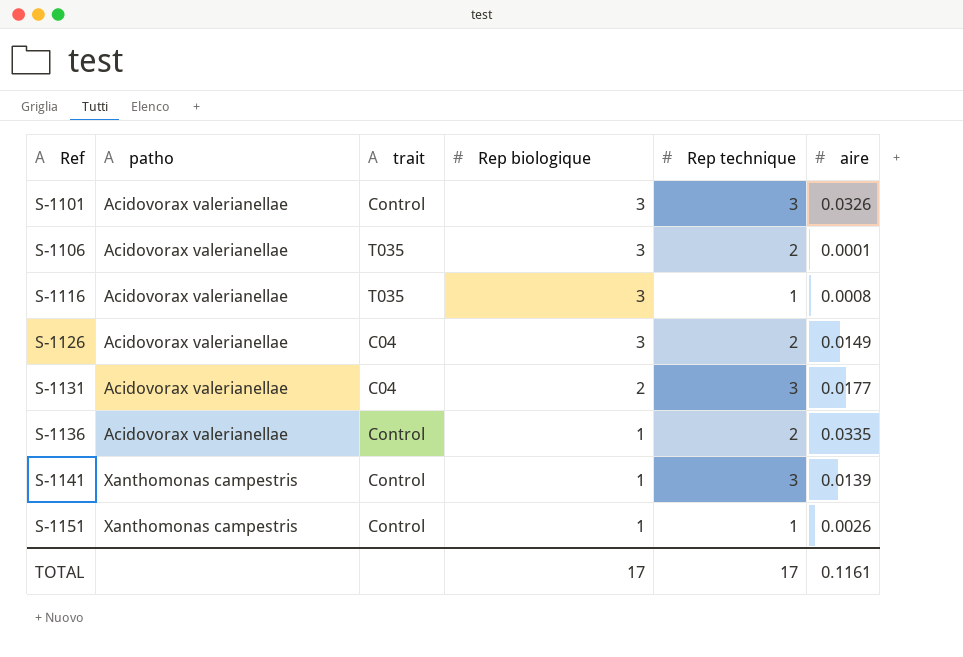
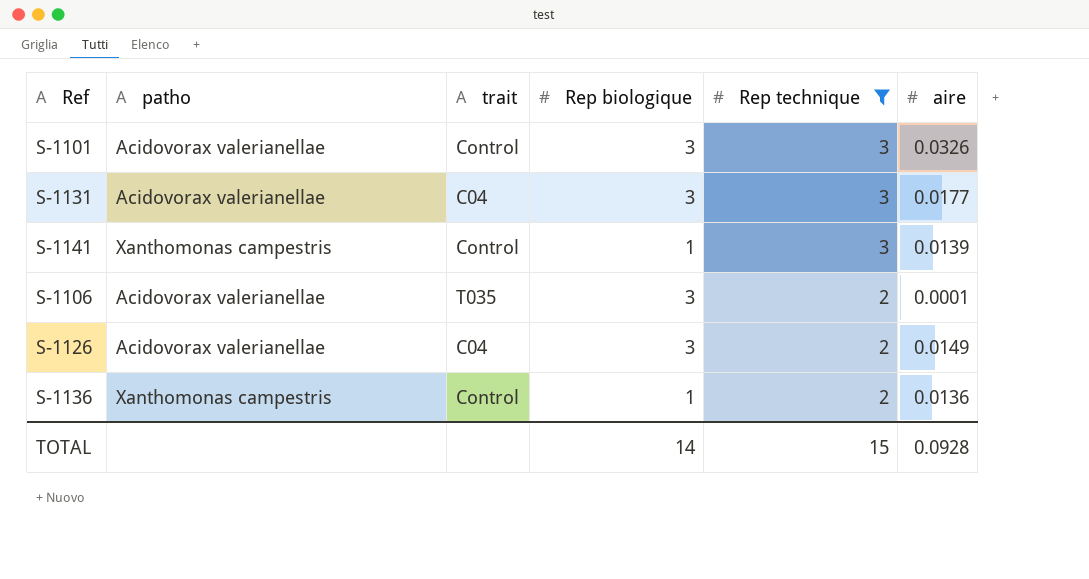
filter: none -> Rep technique != 1
row order: Ref ascending -> Rep technique descending
S-1131 | Rep biologique: 2 -> 3
S-1136 | patho: Acidovorax valerianellae -> Xanthomonas campestris
S-1136 | aire: 0.0335 -> 0.0136
TOTAL | Rep biologique: 17 -> 14
TOTAL | Rep technique: 17 -> 15
TOTAL | aire: 0.1161 -> 0.0928

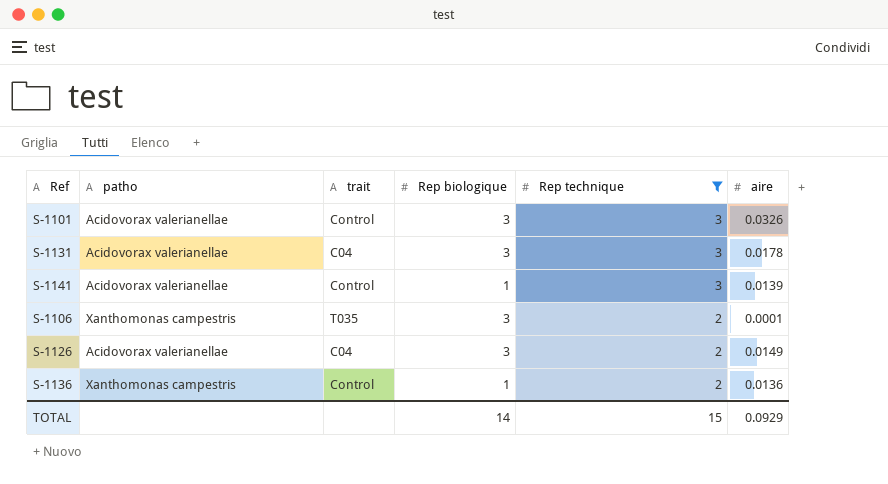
S-1131 | aire: 0.0177 -> 0.0178
S-1141 | patho: Xanthomonas campestris -> Acidovorax valerianellae
S-1106 | patho: Acidovorax valerianellae -> Xanthomonas campestris
TOTAL | aire: 0.0928 -> 0.0929

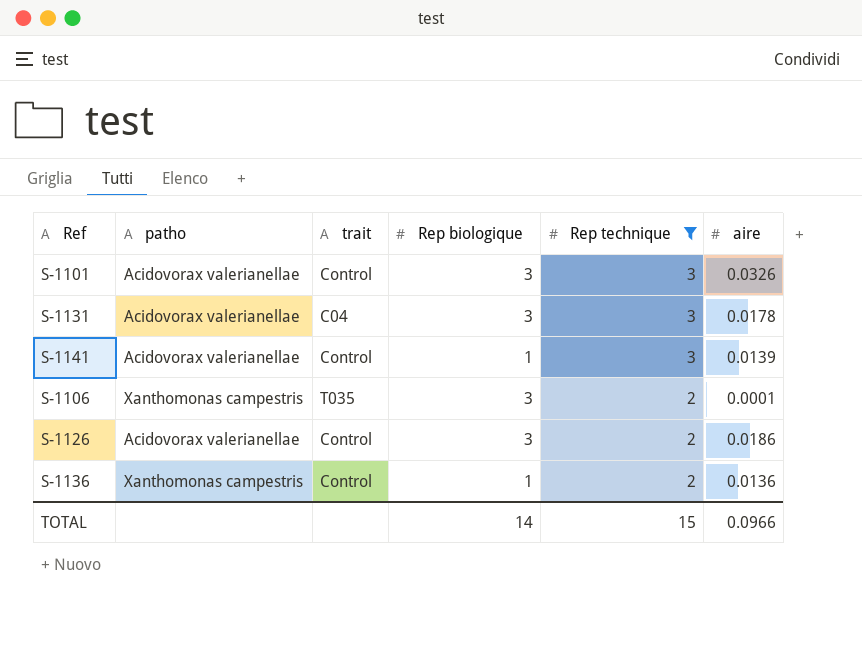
S-1126 | trait: C04 -> Control
S-1126 | aire: 0.0149 -> 0.0186
TOTAL | aire: 0.0929 -> 0.0966

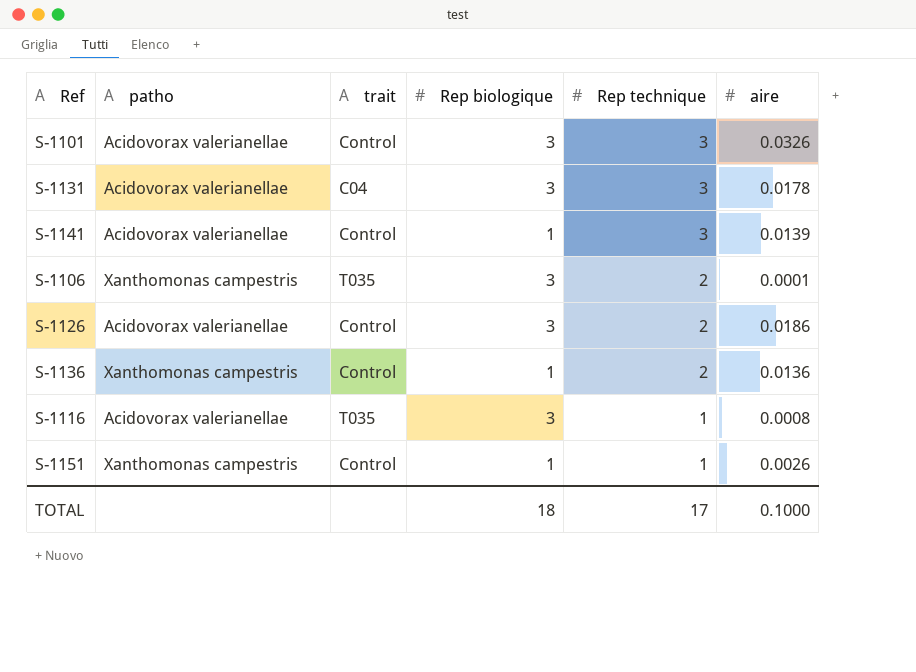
filter: Rep technique != 1 -> none
TOTAL | Rep biologique: 14 -> 18
TOTAL | Rep technique: 15 -> 17
TOTAL | aire: 0.0966 -> 0.1000

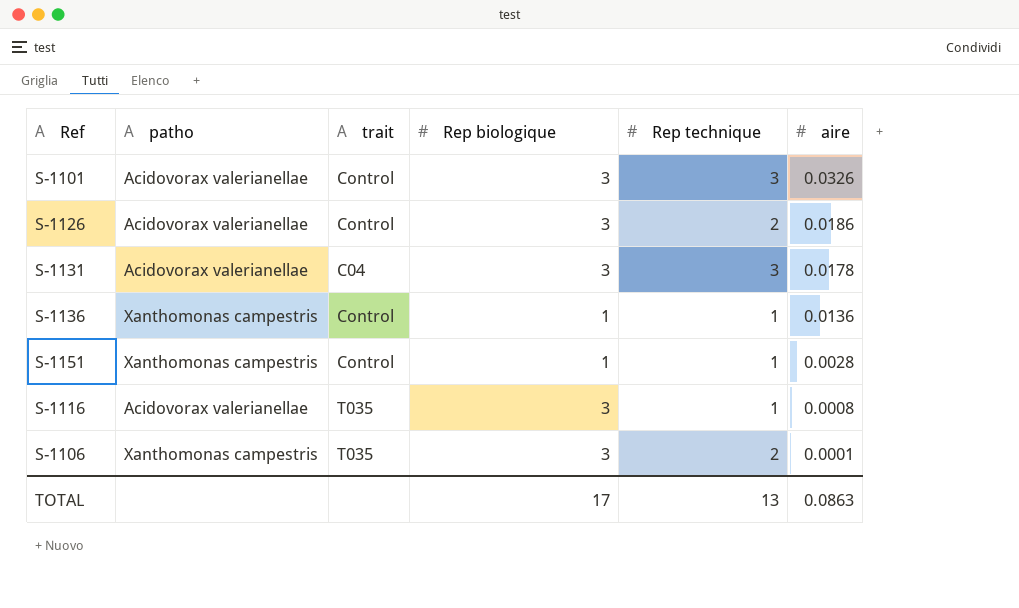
row order: Rep technique descending -> aire descending
row S-1141: Acidovorax valerianellae | Control | 1 | 3 | 0.0139 -> none
S-1136 | Rep technique: 2 -> 1
S-1151 | aire: 0.0026 -> 0.0028
TOTAL | Rep biologique: 18 -> 17
TOTAL | Rep technique: 17 -> 13
TOTAL | aire: 0.1000 -> 0.0863

